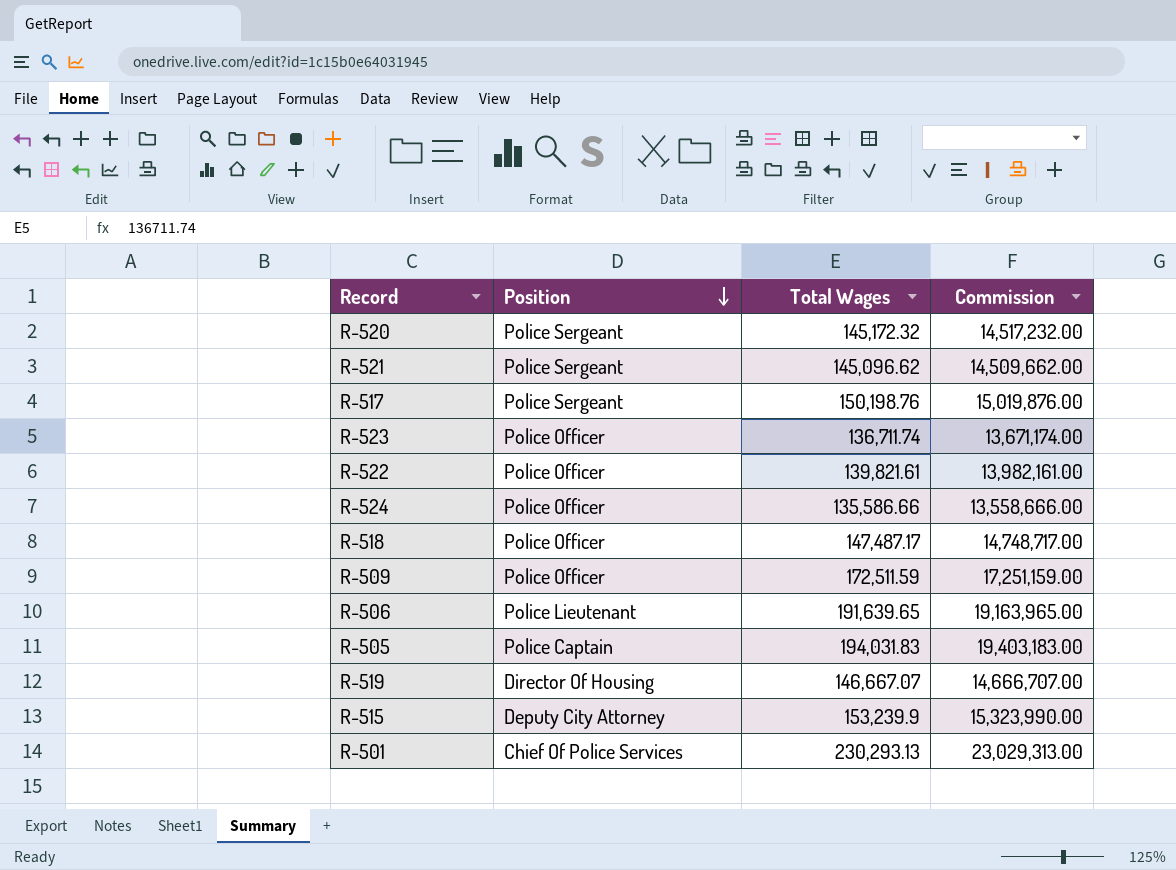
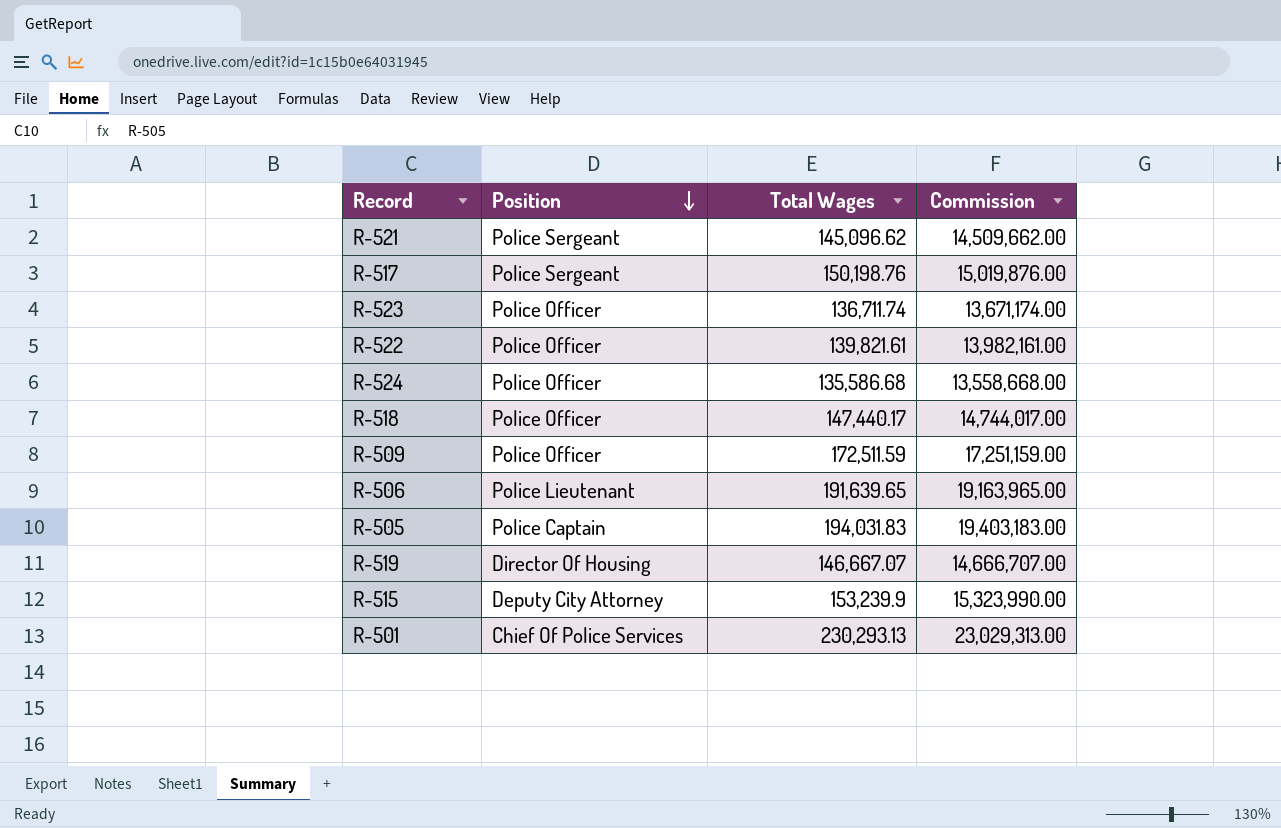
row R-520: Police Sergeant | 145,172.32 | 14,517,232.00 -> none
R-524 | Total Wages: 135,586.66 -> 135,586.68
R-524 | Commission: 13,558,666.00 -> 13,558,668.00
R-518 | Total Wages: 147,487.17 -> 147,440.17
R-518 | Commission: 14,748,717.00 -> 14,744,017.00

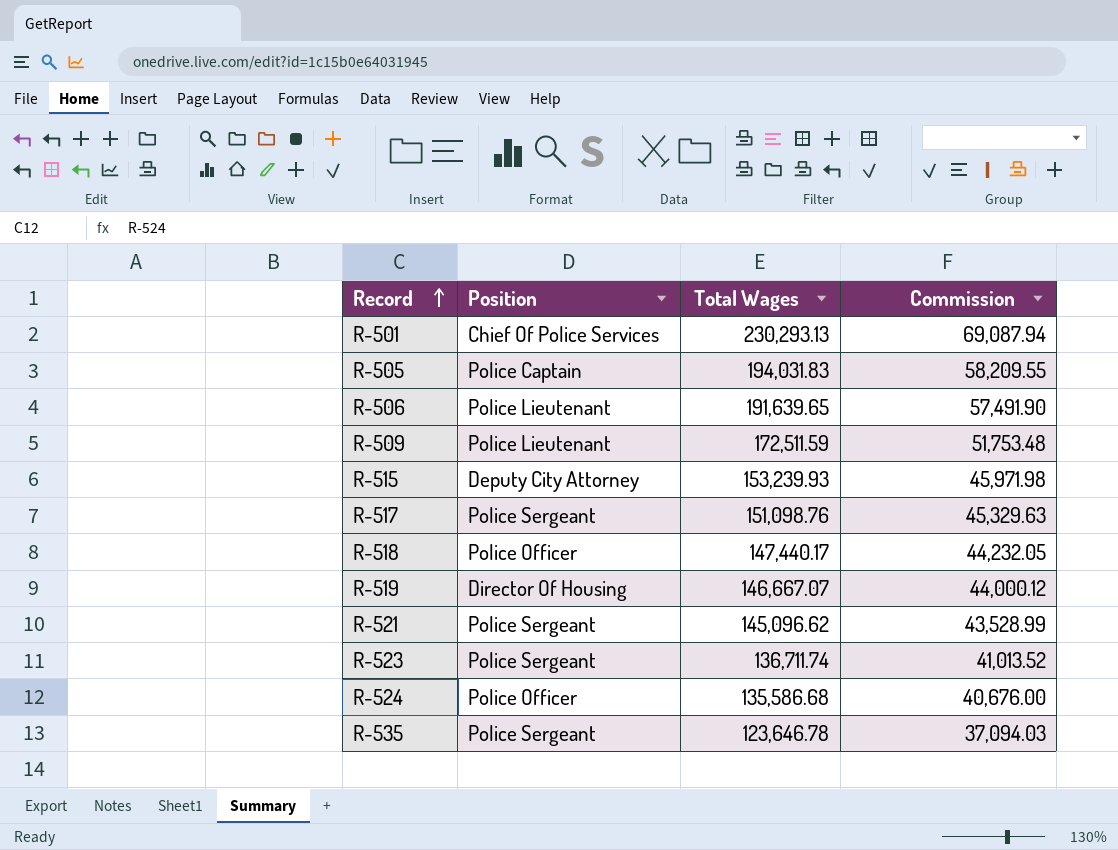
row order: Position descending -> Record ascending
column Commission | formula: [Total Wages] * 100 -> [Total Wages] * 0.3
row R-522: Police Officer | 139,821.61 | 13,982,161.00 -> none
R-509 | Position: Police Officer -> Police Lieutenant
R-515 | Total Wages: 153,239.9 -> 153,239.93
R-517 | Total Wages: 150,198.76 -> 151,098.76
R-523 | Position: Police Officer -> Police Sergeant
row R-535: none -> Police Sergeant | 123,646.78 | 37,094.03

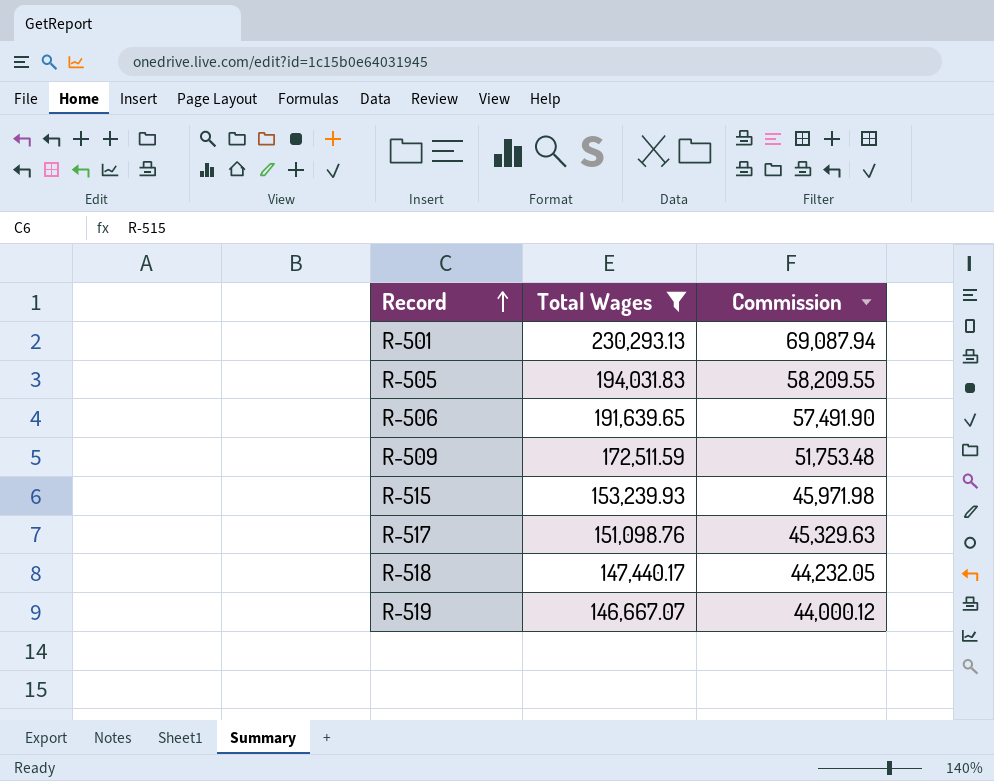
filter: none -> Total Wages >= 146,667.07
column Position | position: 2 -> none

